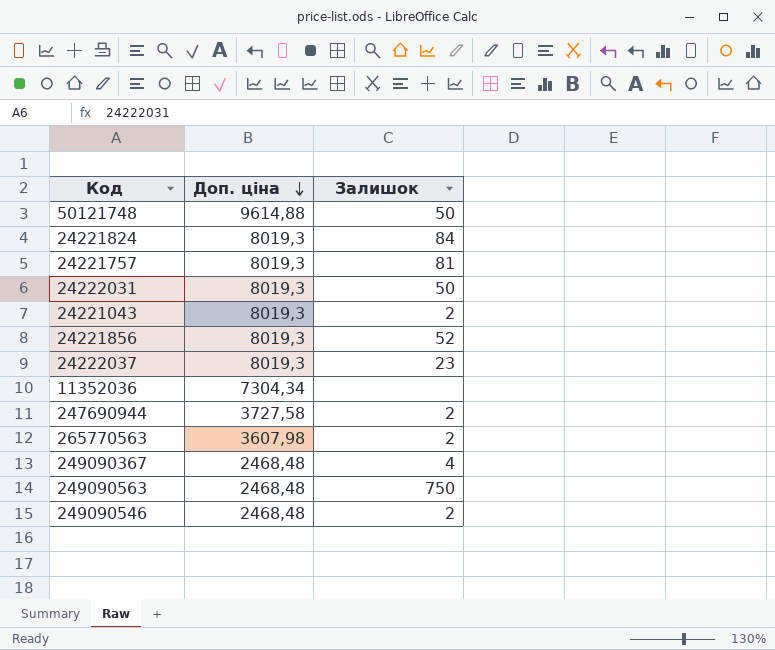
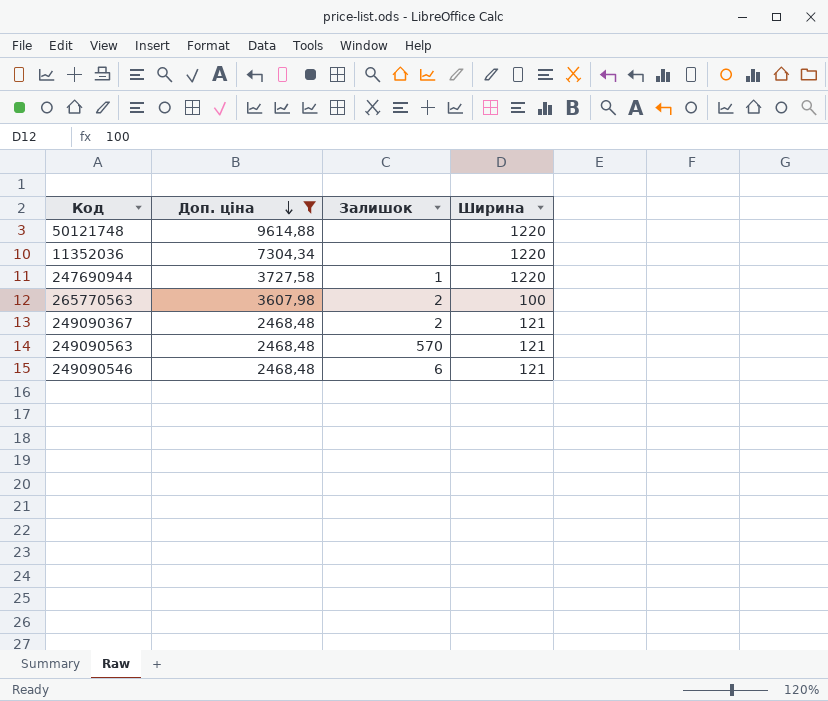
filter: none -> Доп. ціна != 8019,3
column Ширина | position: none -> 4
50121748 | Залишок: 50 -> none
247690944 | Залишок: 2 -> 1
249090367 | Залишок: 4 -> 2
249090563 | Залишок: 750 -> 570
249090546 | Залишок: 2 -> 6

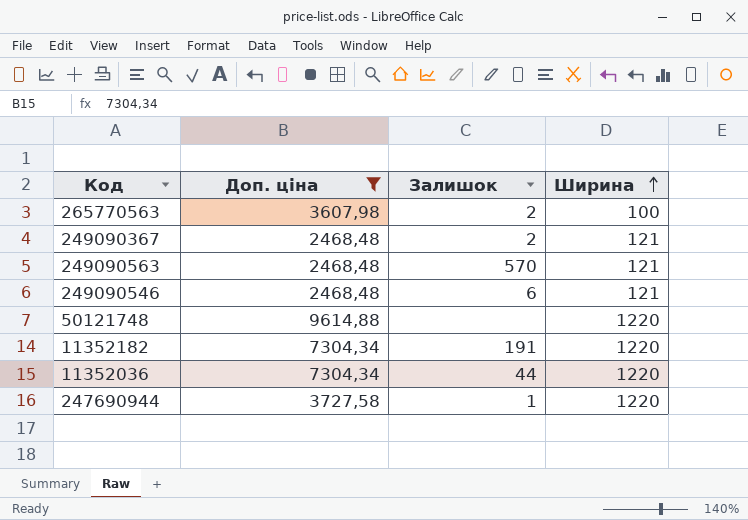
row order: Доп. ціна descending -> Ширина ascending
row 11352182: none -> 7304,34 | 191 | 1220
11352036 | Залишок: none -> 44

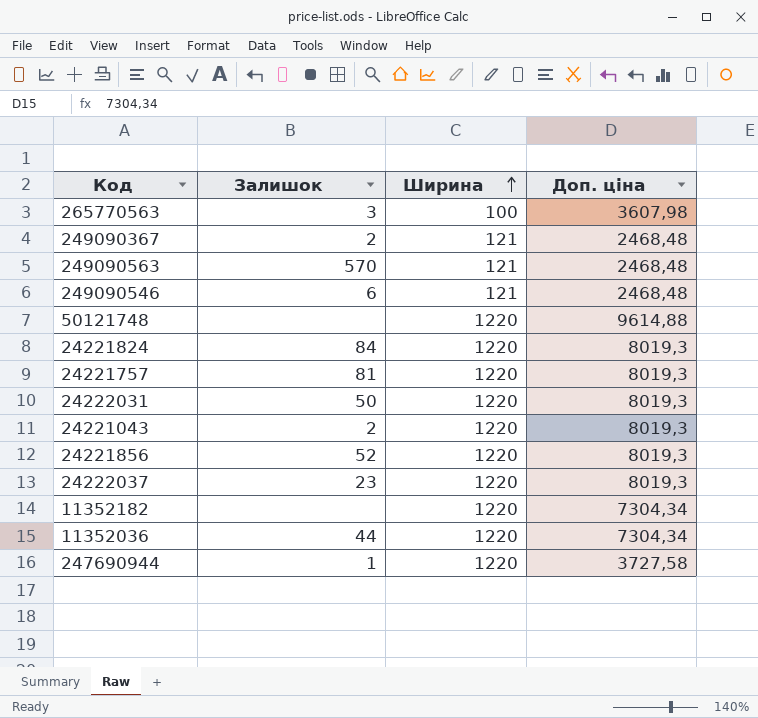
filter: Доп. ціна != 8019,3 -> none
column Доп. ціна | position: 2 -> 4
265770563 | Залишок: 2 -> 3
11352182 | Залишок: 191 -> none

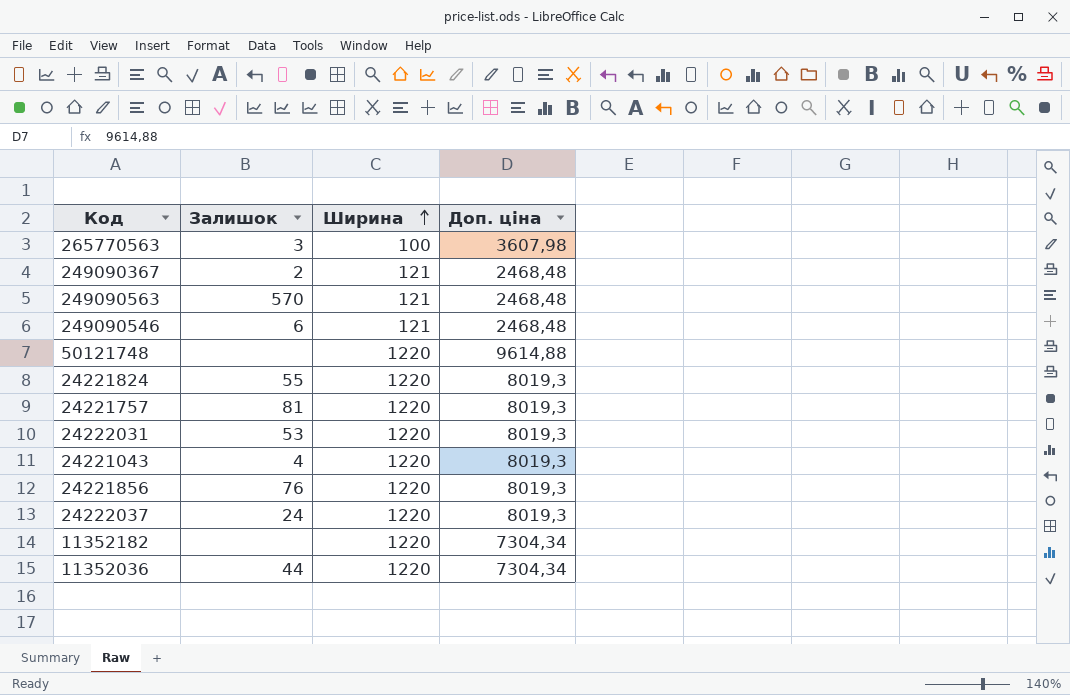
row 247690944: 1 | 1220 | 3727,58 -> none
24221824 | Залишок: 84 -> 55
24222031 | Залишок: 50 -> 53
24221043 | Залишок: 2 -> 4
24221856 | Залишок: 52 -> 76
24222037 | Залишок: 23 -> 24

